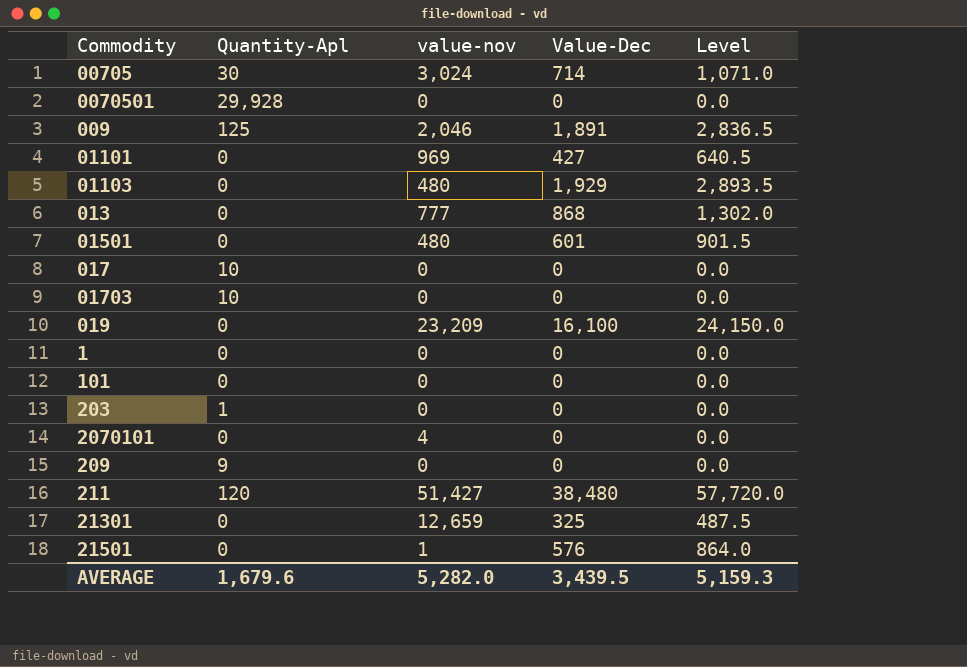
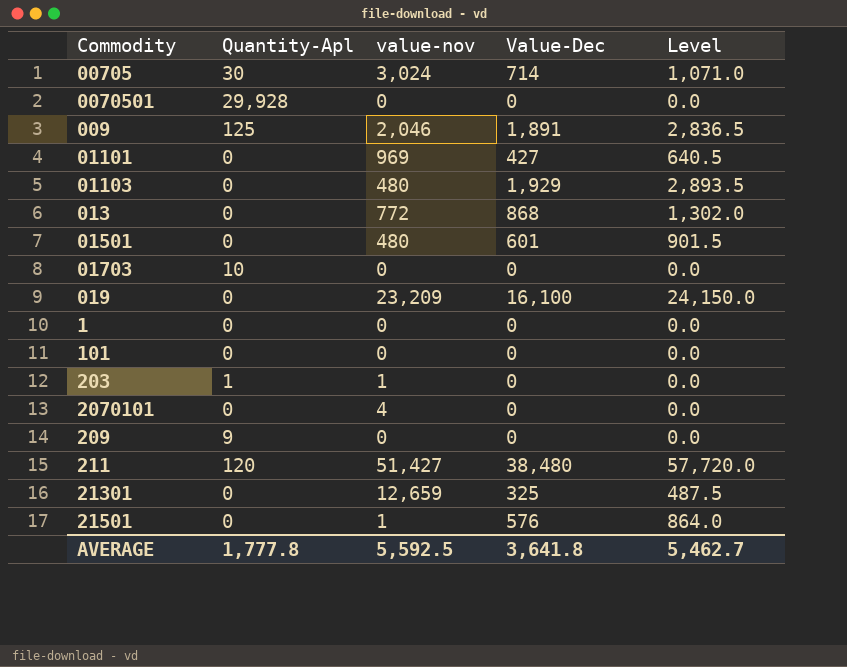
row 017: 10 | 0 | 0 | 0.0 -> none
013 | value-nov: 777 -> 772
203 | value-nov: 0 -> 1
AVERAGE | Quantity-Apl: 1,679.6 -> 1,777.8
AVERAGE | value-nov: 5,282.0 -> 5,592.5
AVERAGE | Value-Dec: 3,439.5 -> 3,641.8
AVERAGE | Level: 5,159.3 -> 5,462.7

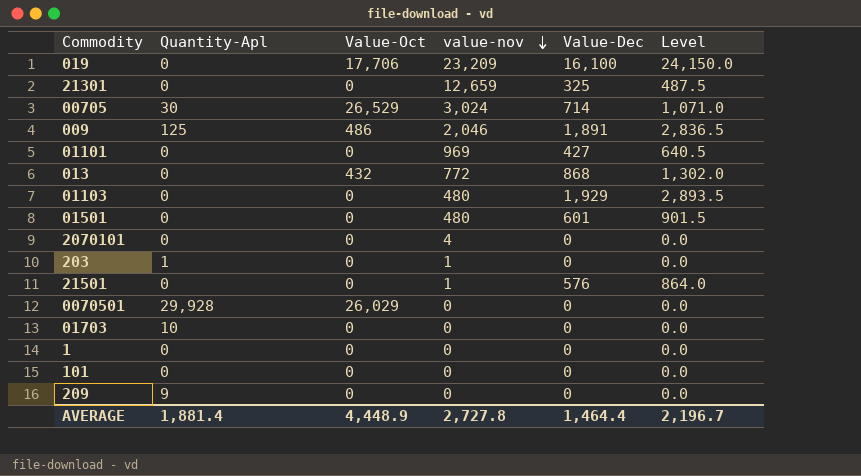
row order: none -> value-nov descending
column Value-Oct | position: none -> 3
row 211: 120 | 51,427 | 38,480 | 57,720.0 -> none
AVERAGE | Quantity-Apl: 1,777.8 -> 1,881.4
AVERAGE | value-nov: 5,592.5 -> 2,727.8
AVERAGE | Value-Dec: 3,641.8 -> 1,464.4
AVERAGE | Level: 5,462.7 -> 2,196.7

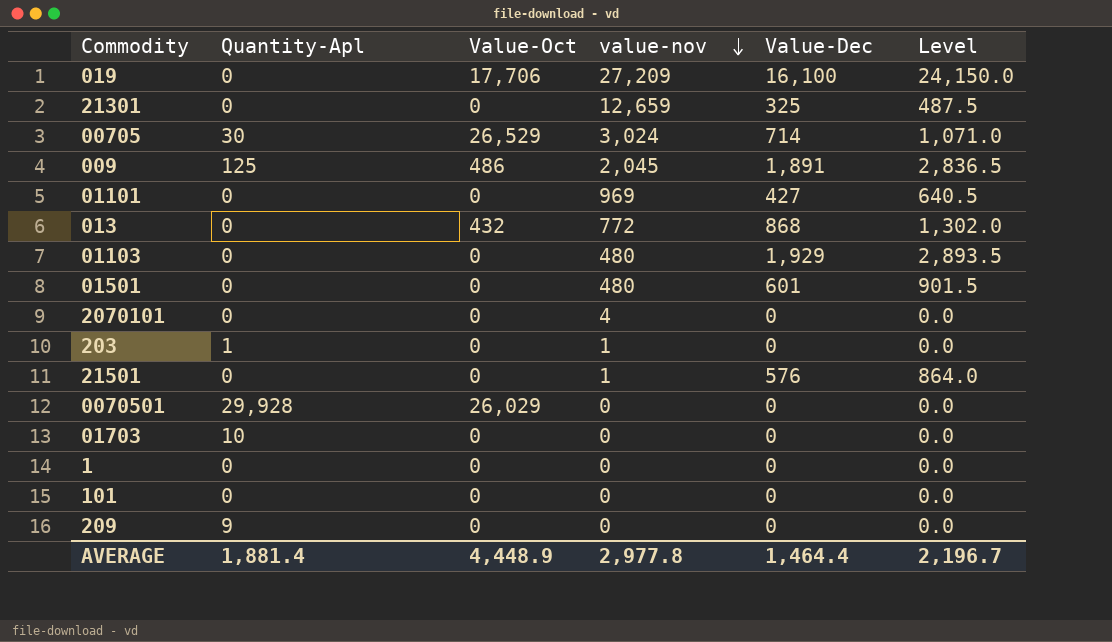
019 | value-nov: 23,209 -> 27,209
009 | value-nov: 2,046 -> 2,045
AVERAGE | value-nov: 2,727.8 -> 2,977.8

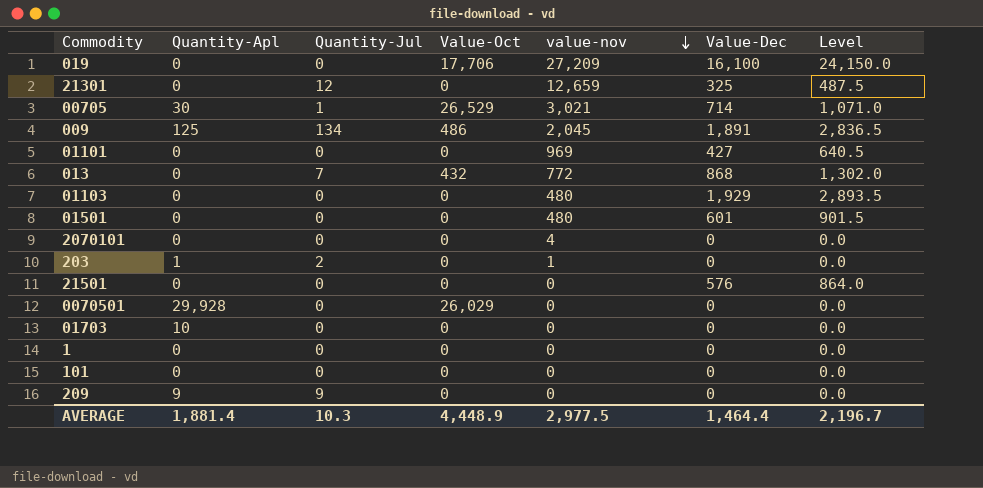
column Quantity-Jul | position: none -> 3
00705 | value-nov: 3,024 -> 3,021
21501 | value-nov: 1 -> 0
AVERAGE | value-nov: 2,977.8 -> 2,977.5

